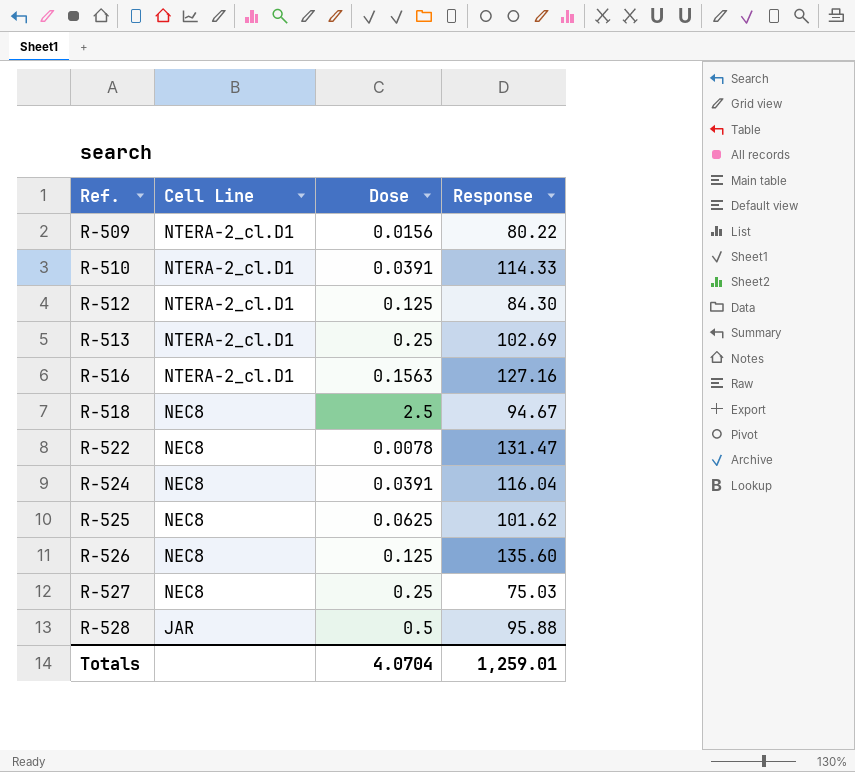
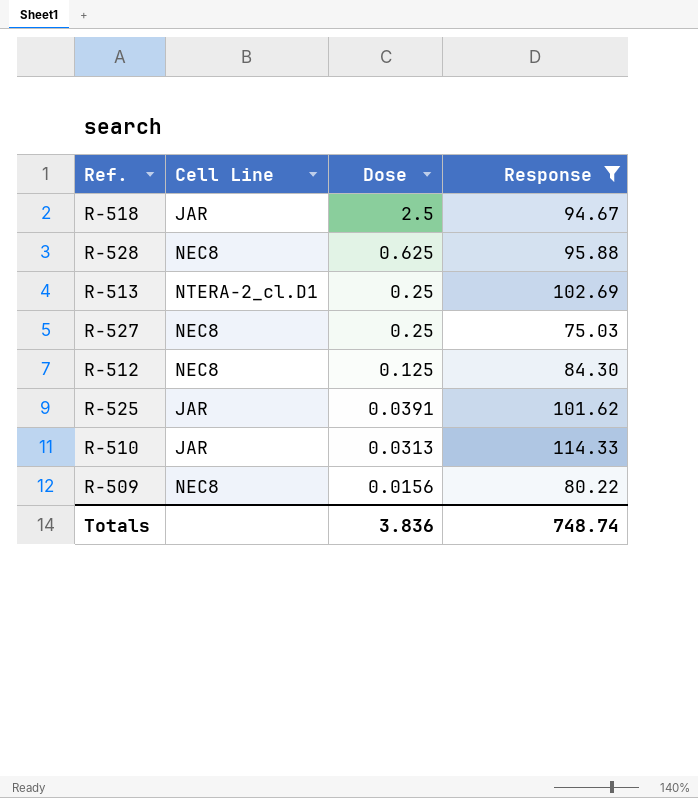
filter: none -> Response <= 114.33
row order: Ref. ascending -> Dose descending
R-518 | Cell Line: NEC8 -> JAR
R-528 | Cell Line: JAR -> NEC8
R-528 | Dose: 0.5 -> 0.625
R-512 | Cell Line: NTERA-2_cl.D1 -> NEC8
R-525 | Cell Line: NEC8 -> JAR
R-525 | Dose: 0.0625 -> 0.0391
R-510 | Cell Line: NTERA-2_cl.D1 -> JAR
R-510 | Dose: 0.0391 -> 0.0313
R-509 | Cell Line: NTERA-2_cl.D1 -> NEC8
Totals | Dose: 4.0704 -> 3.836
Totals | Response: 1,259.01 -> 748.74

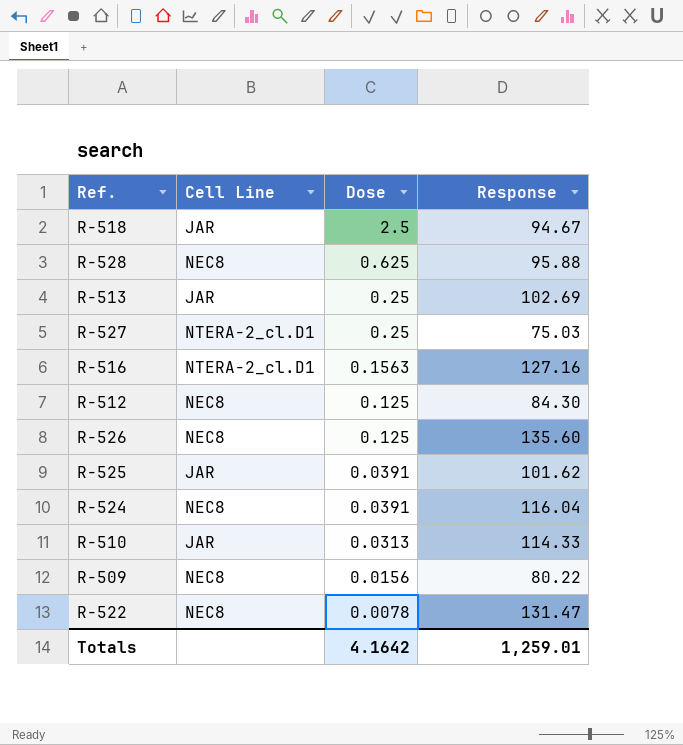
filter: Response <= 114.33 -> none
R-513 | Cell Line: NTERA-2_cl.D1 -> JAR
R-527 | Cell Line: NEC8 -> NTERA-2_cl.D1
Totals | Dose: 3.836 -> 4.1642
Totals | Response: 748.74 -> 1,259.01

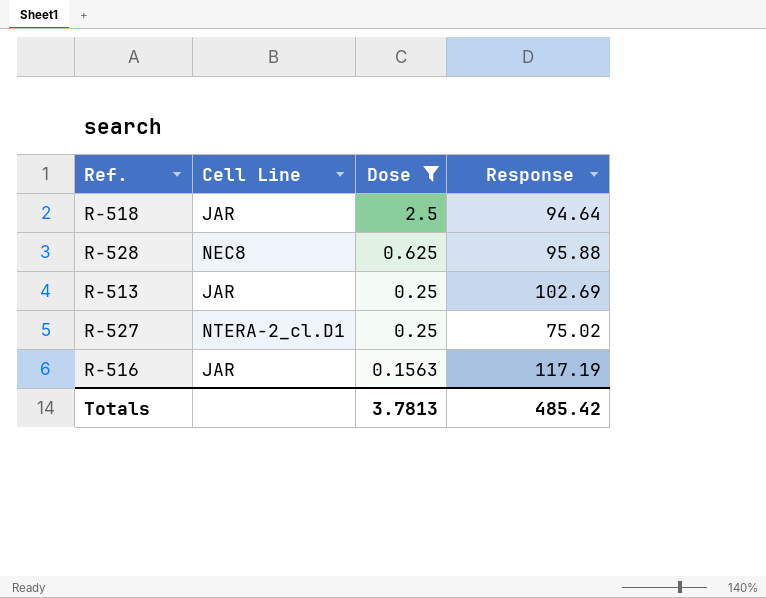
filter: none -> Dose >= 0.1563
R-518 | Response: 94.67 -> 94.64
R-527 | Response: 75.03 -> 75.02
R-516 | Cell Line: NTERA-2_cl.D1 -> JAR
R-516 | Response: 127.16 -> 117.19
Totals | Dose: 4.1642 -> 3.7813
Totals | Response: 1,259.01 -> 485.42

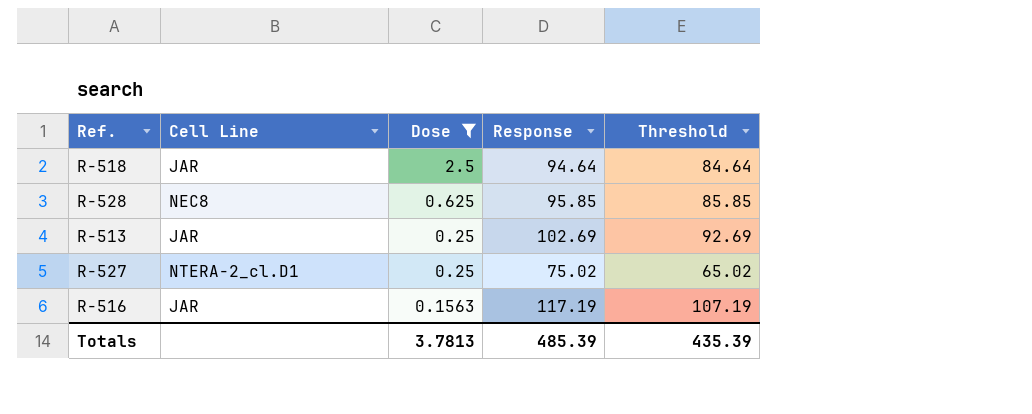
column Threshold | formula: none -> [Response] - 10
R-528 | Response: 95.88 -> 95.85
Totals | Response: 485.42 -> 485.39

